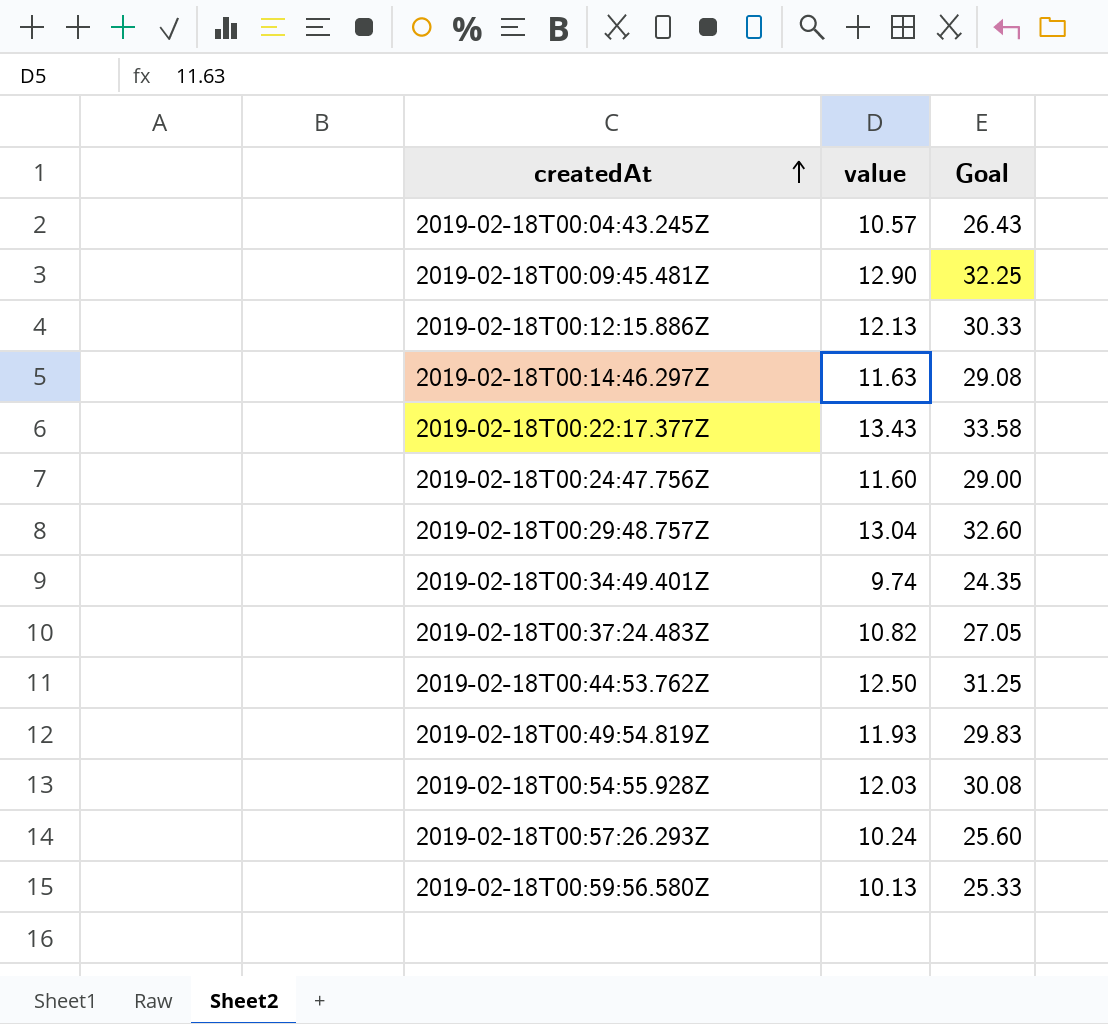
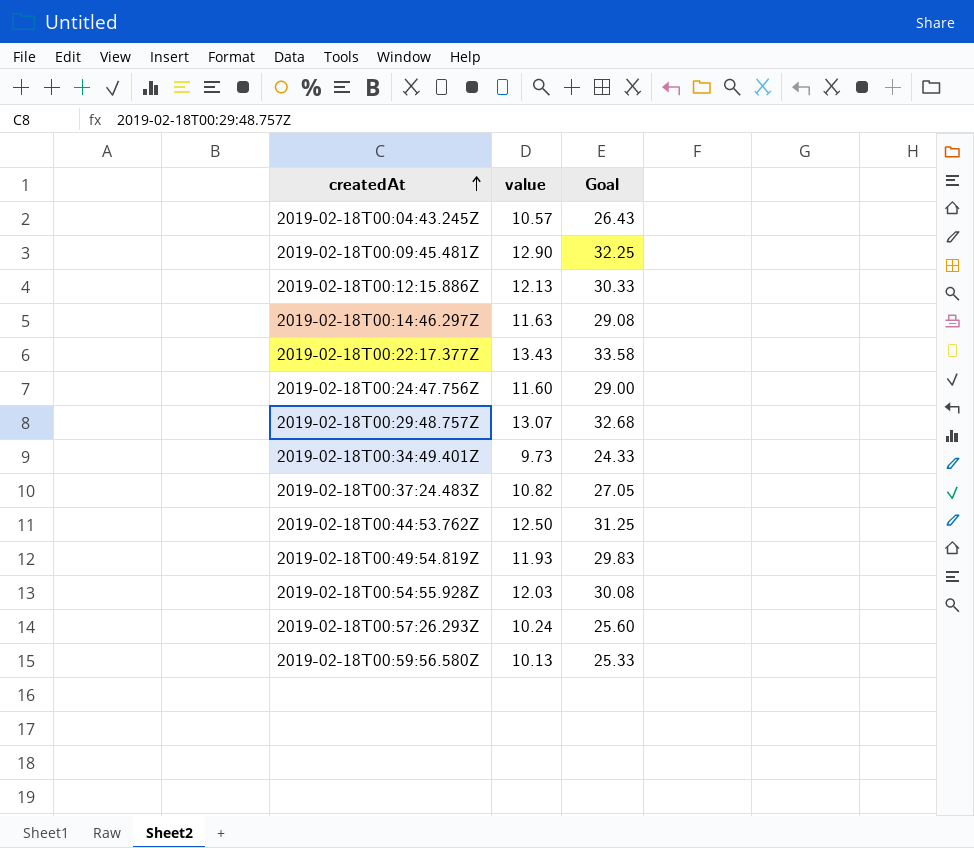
2019-02-18T00:29:48.757Z | value: 13.04 -> 13.07
2019-02-18T00:29:48.757Z | Goal: 32.60 -> 32.68
2019-02-18T00:34:49.401Z | value: 9.74 -> 9.73
2019-02-18T00:34:49.401Z | Goal: 24.35 -> 24.33

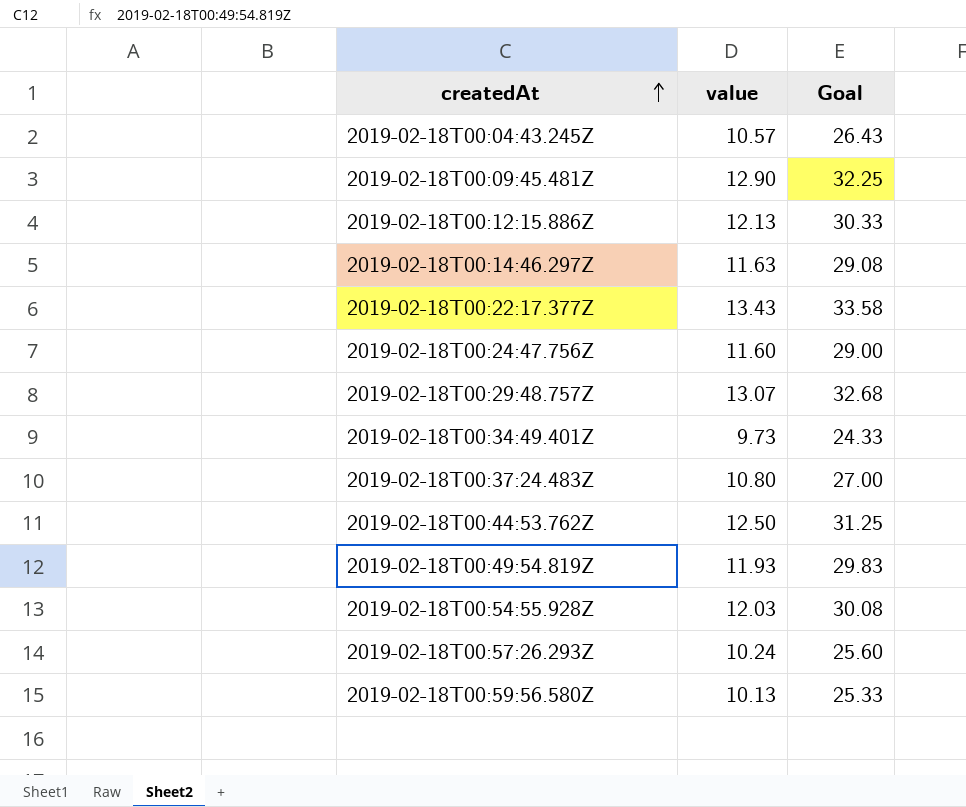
2019-02-18T00:37:24.483Z | value: 10.82 -> 10.80
2019-02-18T00:37:24.483Z | Goal: 27.05 -> 27.00

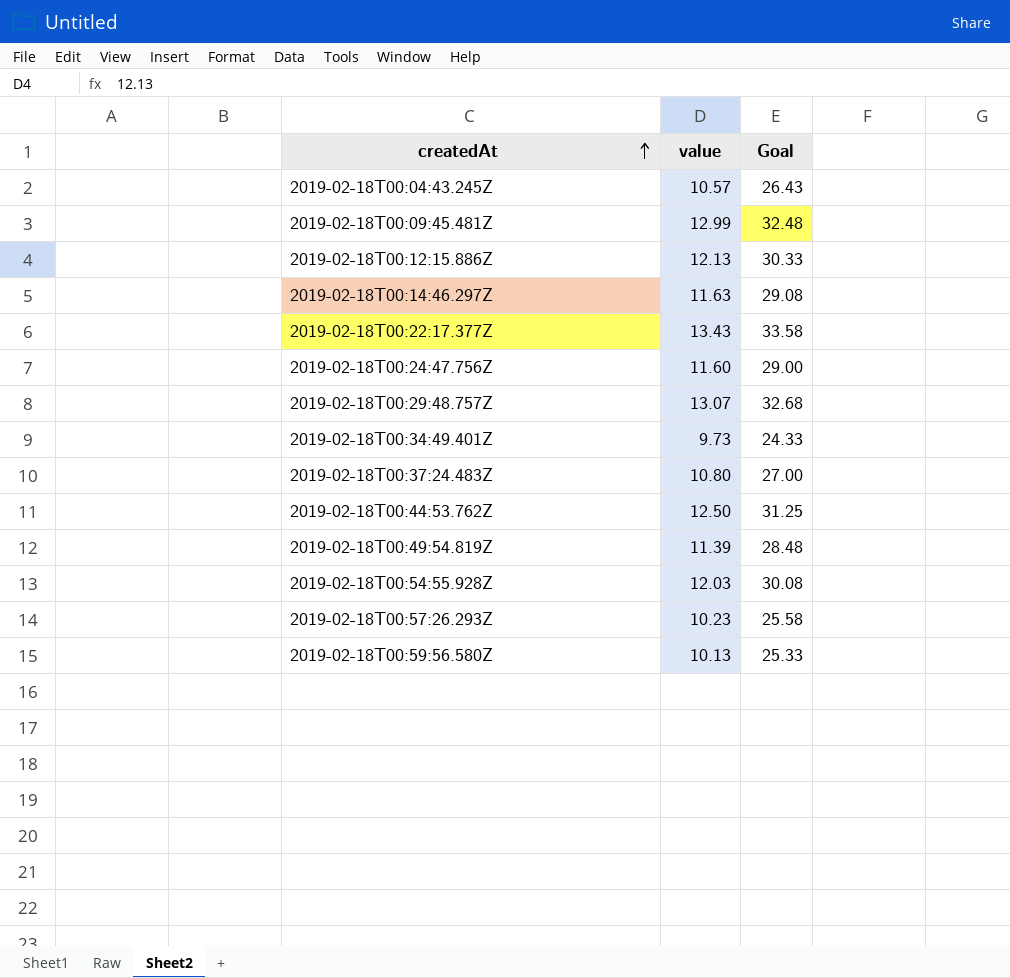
2019-02-18T00:09:45.481Z | value: 12.90 -> 12.99
2019-02-18T00:09:45.481Z | Goal: 32.25 -> 32.48
2019-02-18T00:49:54.819Z | value: 11.93 -> 11.39
2019-02-18T00:49:54.819Z | Goal: 29.83 -> 28.48
2019-02-18T00:57:26.293Z | value: 10.24 -> 10.23
2019-02-18T00:57:26.293Z | Goal: 25.60 -> 25.58

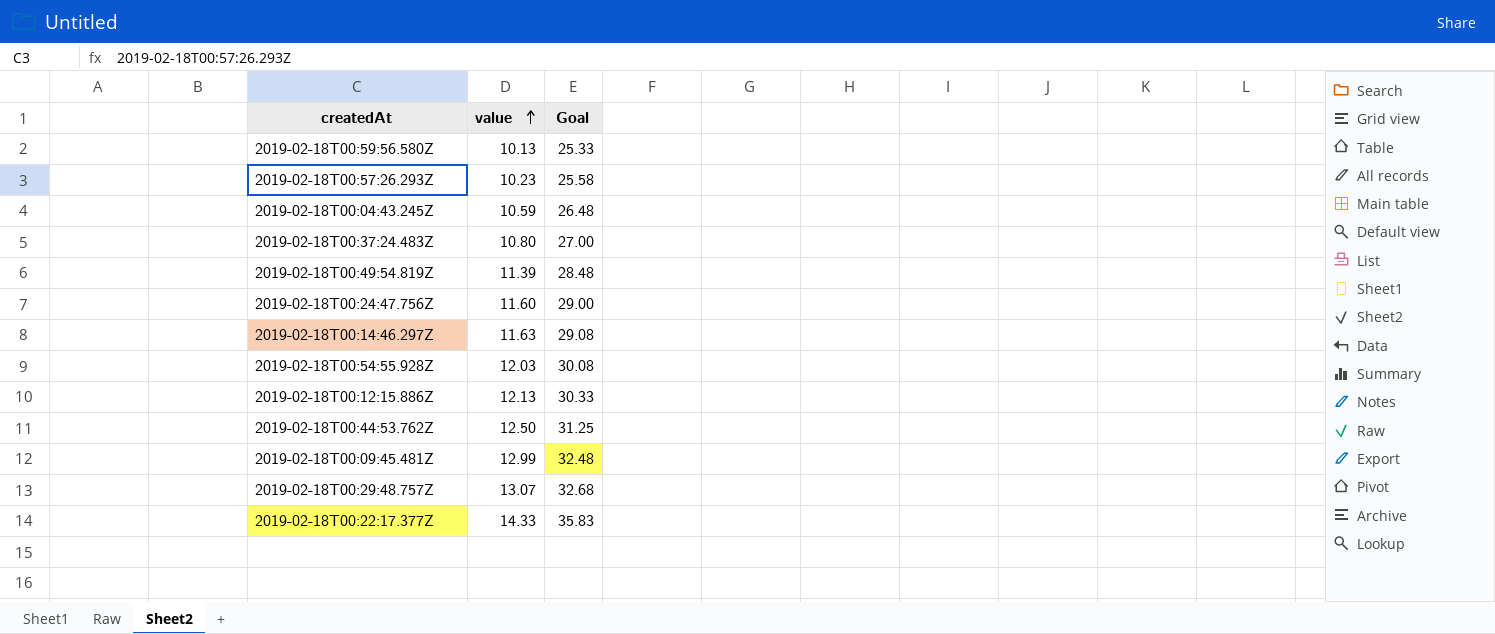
row order: createdAt ascending -> value ascending
row 2019-02-18T00:34:49.401Z: 9.73 | 24.33 -> none
2019-02-18T00:04:43.245Z | value: 10.57 -> 10.59
2019-02-18T00:04:43.245Z | Goal: 26.43 -> 26.48
2019-02-18T00:22:17.377Z | value: 13.43 -> 14.33
2019-02-18T00:22:17.377Z | Goal: 33.58 -> 35.83

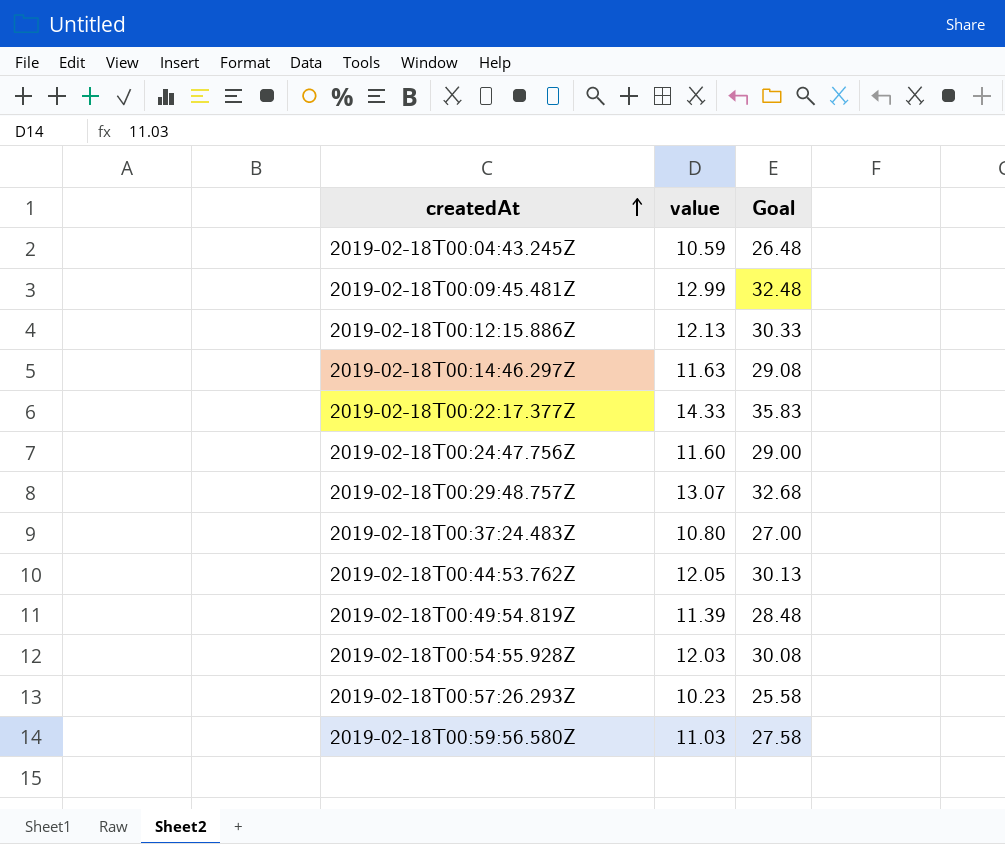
row order: value ascending -> createdAt ascending
2019-02-18T00:44:53.762Z | value: 12.50 -> 12.05
2019-02-18T00:44:53.762Z | Goal: 31.25 -> 30.13
2019-02-18T00:59:56.580Z | value: 10.13 -> 11.03
2019-02-18T00:59:56.580Z | Goal: 25.33 -> 27.58

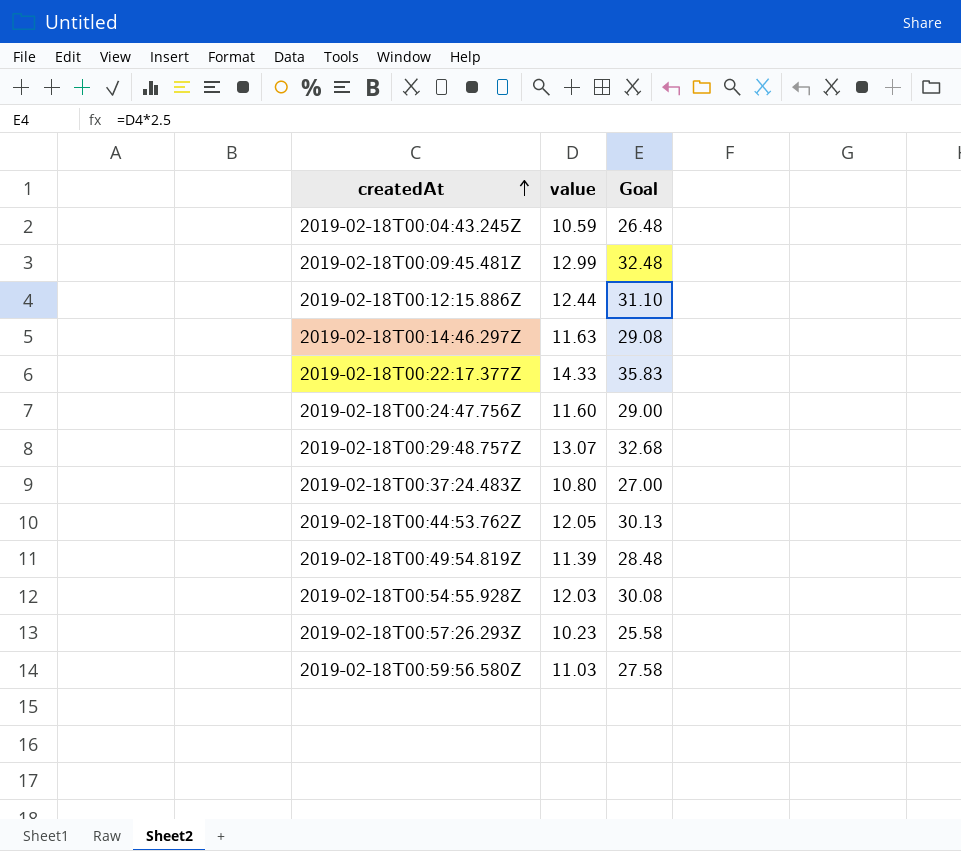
2019-02-18T00:12:15.886Z | value: 12.13 -> 12.44
2019-02-18T00:12:15.886Z | Goal: 30.33 -> 31.10

